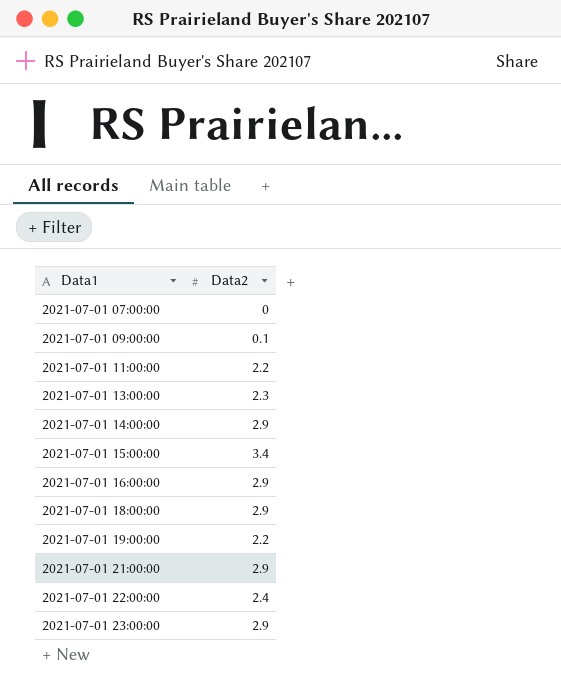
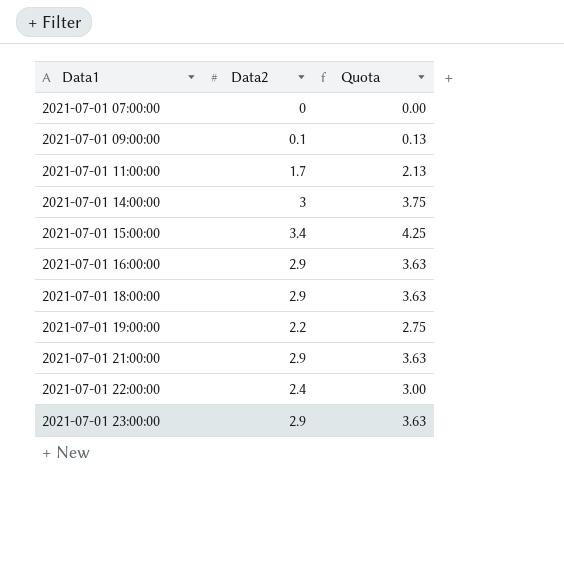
column Quota | formula: none -> [Data2] * 1.25
row 2021-07-01 13:00:00: 2.3 -> none
2021-07-01 11:00:00 | Data2: 2.2 -> 1.7
2021-07-01 14:00:00 | Data2: 2.9 -> 3

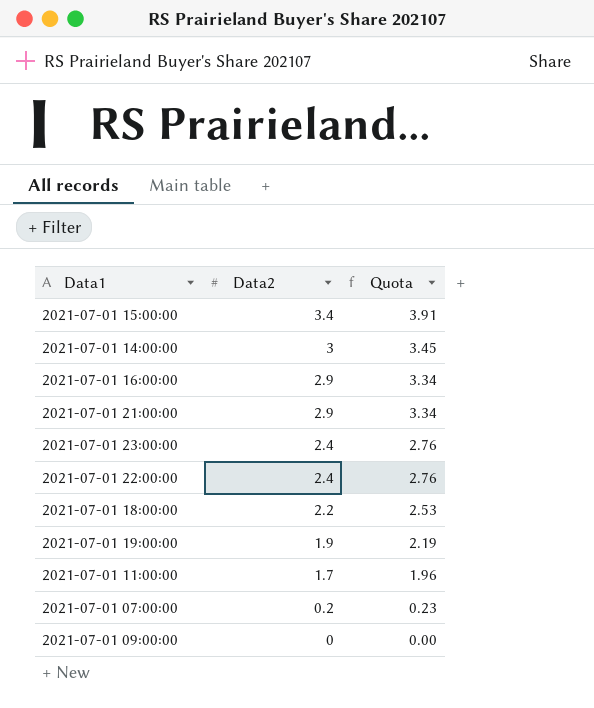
row order: Data1 ascending -> Data2 descending
column Quota | formula: [Data2] * 1.25 -> [Data2] * 1.15
2021-07-01 23:00:00 | Data2: 2.9 -> 2.4
2021-07-01 18:00:00 | Data2: 2.9 -> 2.2
2021-07-01 19:00:00 | Data2: 2.2 -> 1.9
2021-07-01 07:00:00 | Data2: 0 -> 0.2
2021-07-01 09:00:00 | Data2: 0.1 -> 0

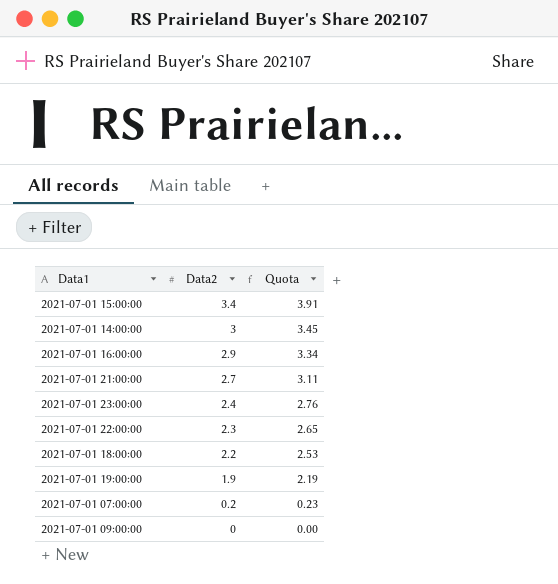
row 2021-07-01 11:00:00: 1.7 | 1.96 -> none
2021-07-01 21:00:00 | Data2: 2.9 -> 2.7
2021-07-01 21:00:00 | Quota: 3.34 -> 3.11
2021-07-01 22:00:00 | Data2: 2.4 -> 2.3
2021-07-01 22:00:00 | Quota: 2.76 -> 2.65

